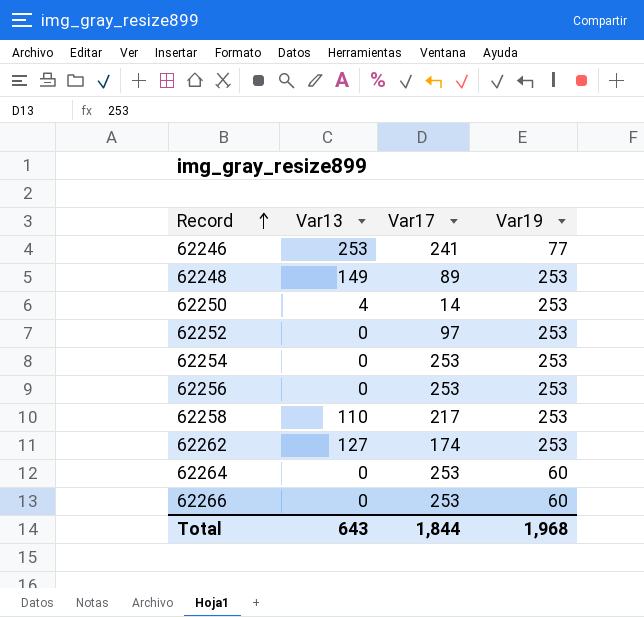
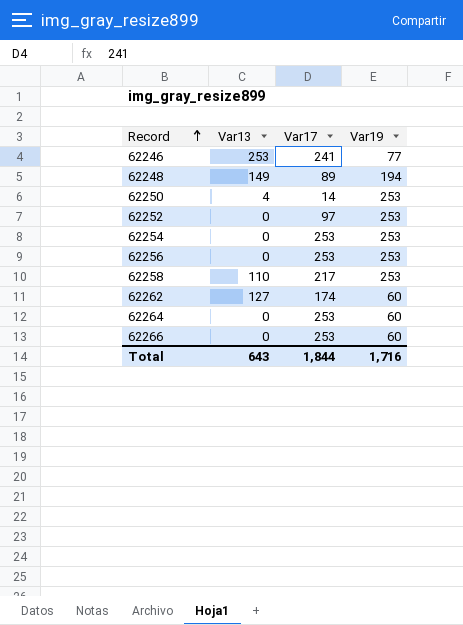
62248 | Var19: 253 -> 194
62262 | Var19: 253 -> 60
Total | Var19: 1,968 -> 1,716

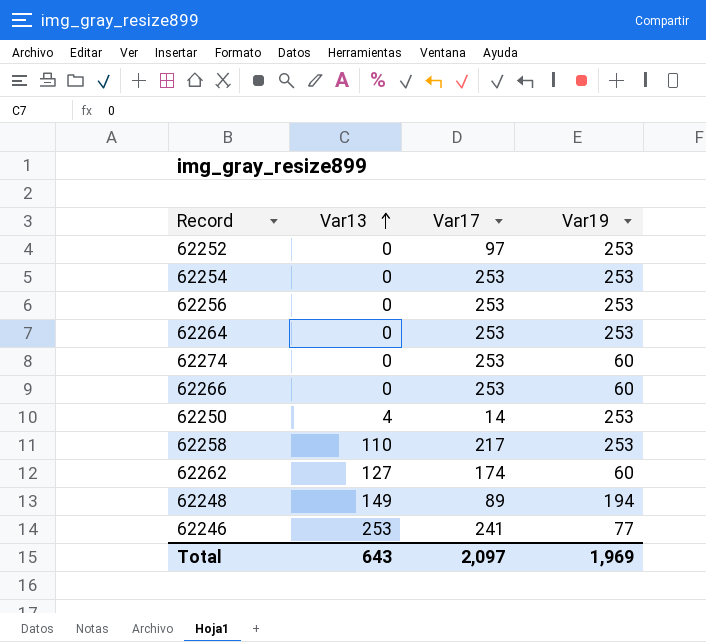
row order: Record ascending -> Var13 ascending
62264 | Var19: 60 -> 253
row 62274: none -> 0 | 253 | 60
Total | Var17: 1,844 -> 2,097
Total | Var19: 1,716 -> 1,969

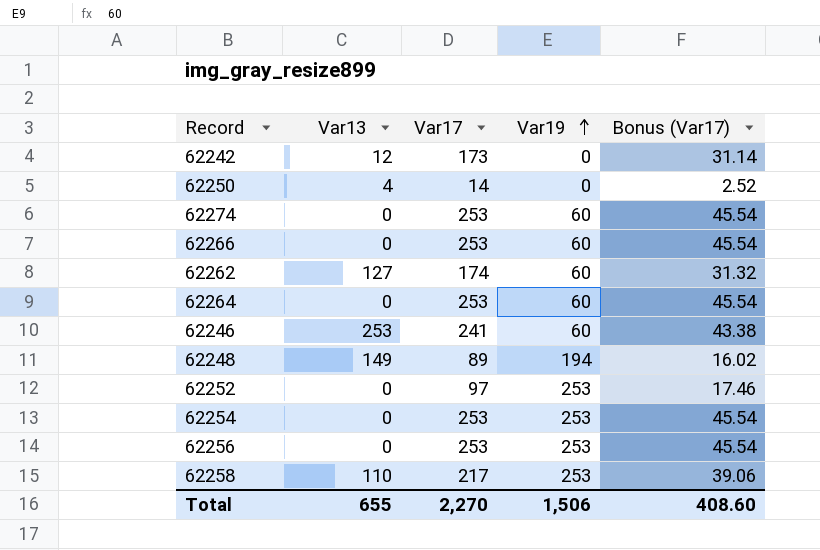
row order: Var13 ascending -> Var19 ascending
column Bonus (Var17) | formula: none -> [Var17] * 0.18
row 62242: none -> 12 | 173 | 0 | 31.14
62250 | Var19: 253 -> 0
62264 | Var19: 253 -> 60
62246 | Var19: 77 -> 60
Total | Var13: 643 -> 655
Total | Var17: 2,097 -> 2,270
Total | Var19: 1,969 -> 1,506

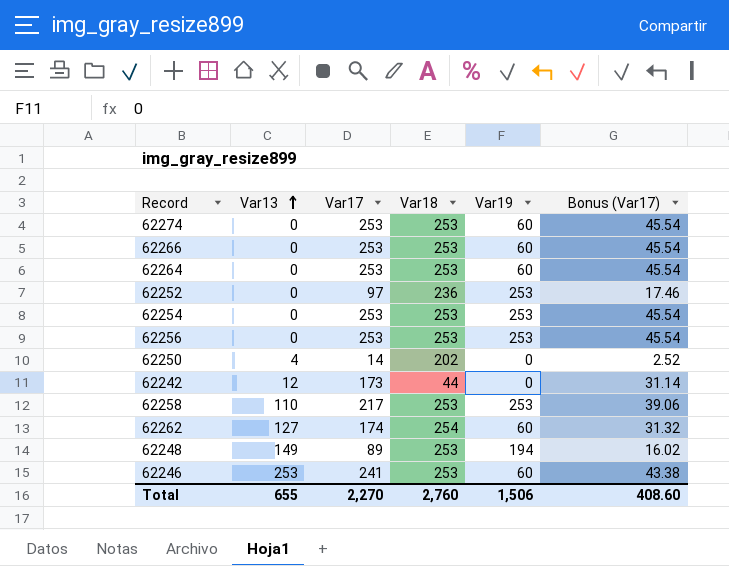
row order: Var19 ascending -> Var13 ascending
column Var18 | position: none -> 4

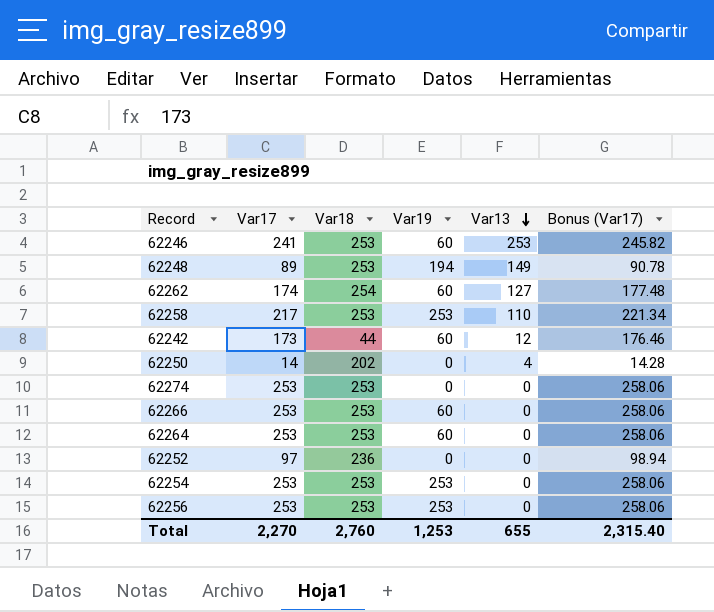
row order: Var13 ascending -> Var13 descending
column Var13 | position: 2 -> 5
column Bonus (Var17) | formula: [Var17] * 0.18 -> [Var17] * 1.02
62242 | Var19: 0 -> 60
62274 | Var19: 60 -> 0
62252 | Var19: 253 -> 0
Total | Var19: 1,506 -> 1,253
Total | Bonus (Var17): 408.60 -> 2,315.40

